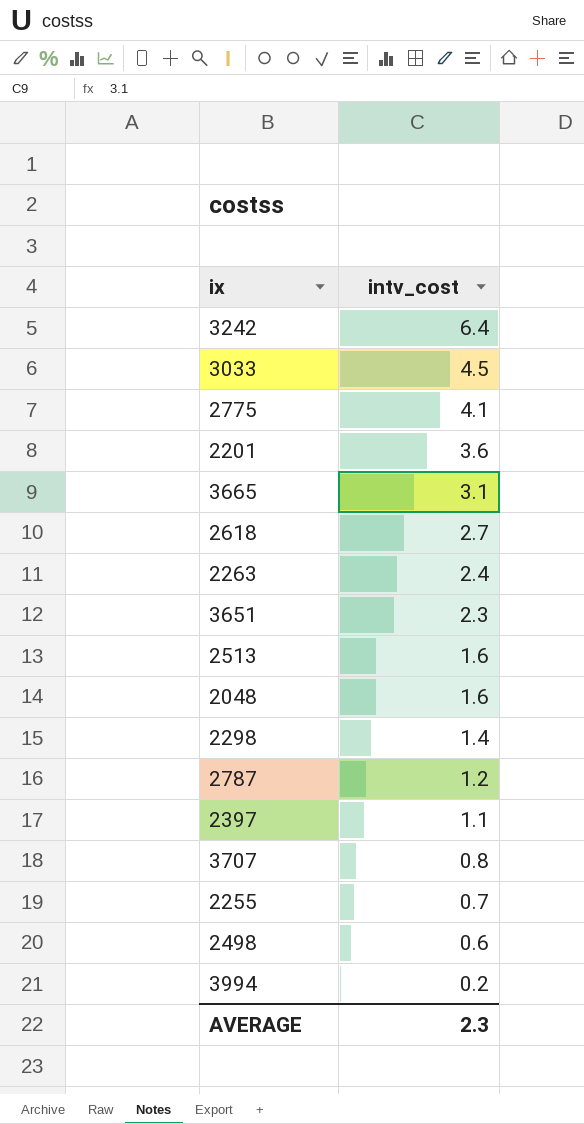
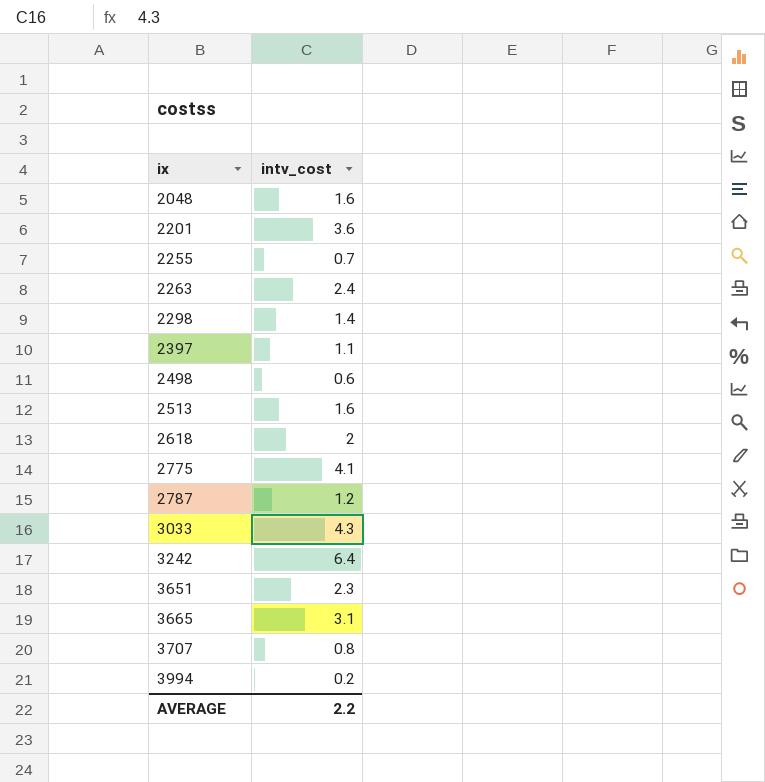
row order: intv_cost descending -> ix ascending
2618 | intv_cost: 2.7 -> 2
3033 | intv_cost: 4.5 -> 4.3
AVERAGE | intv_cost: 2.3 -> 2.2

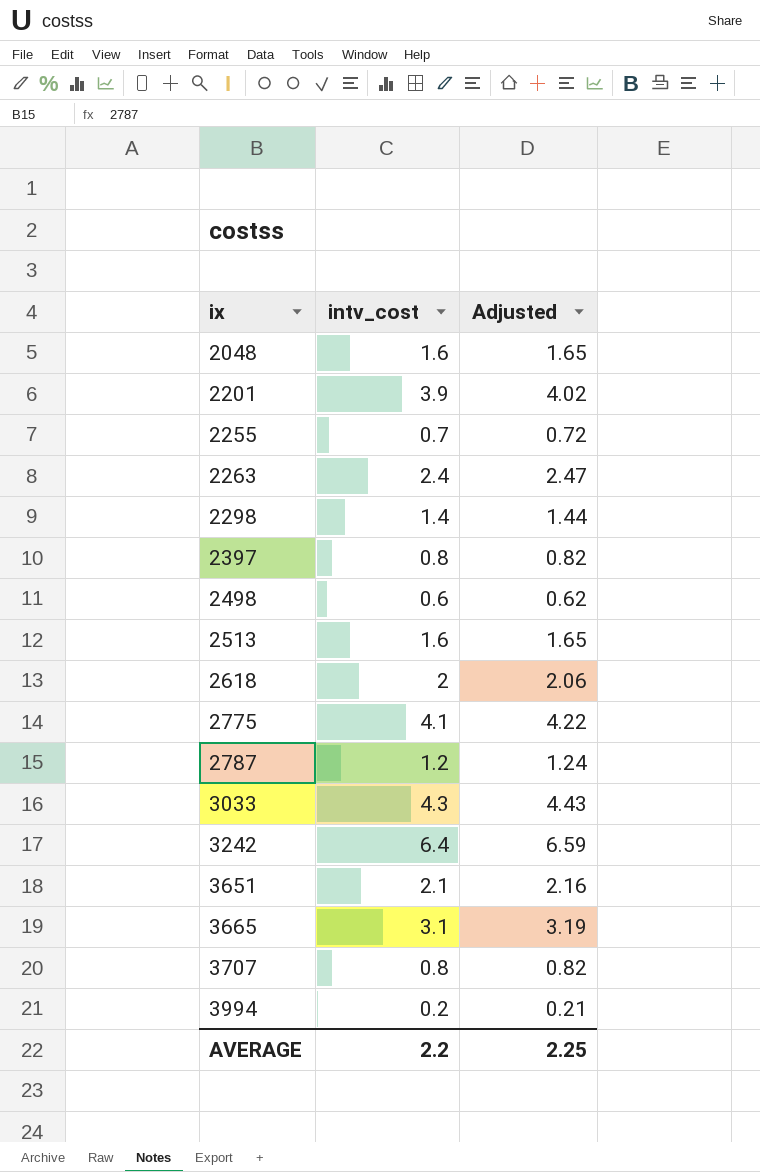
column Adjusted | formula: none -> [intv_cost] * 1.03
2201 | intv_cost: 3.6 -> 3.9
2397 | intv_cost: 1.1 -> 0.8
3651 | intv_cost: 2.3 -> 2.1

